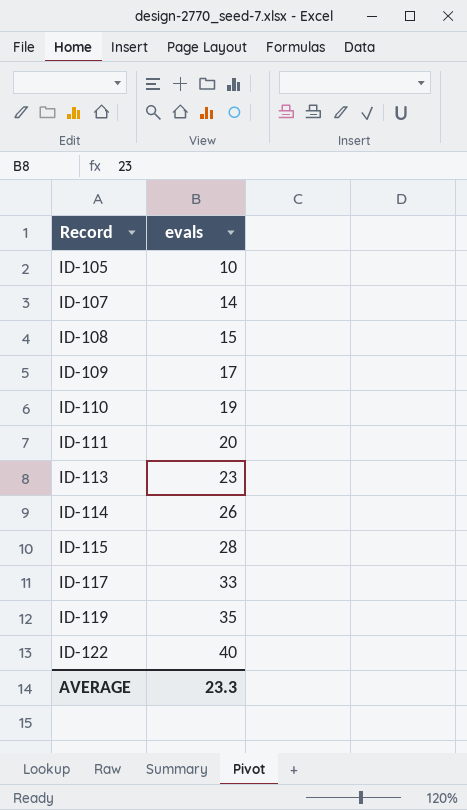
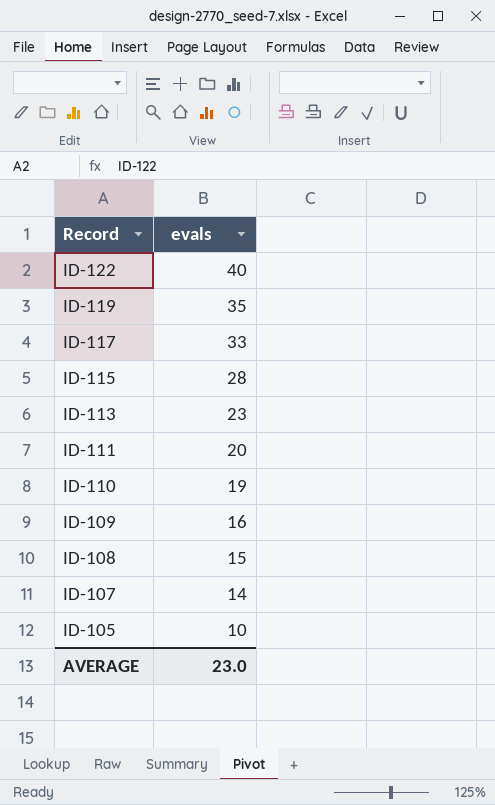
row order: Record ascending -> Record descending
row ID-114: 26 -> none
ID-109 | evals: 17 -> 16
AVERAGE | evals: 23.3 -> 23.0

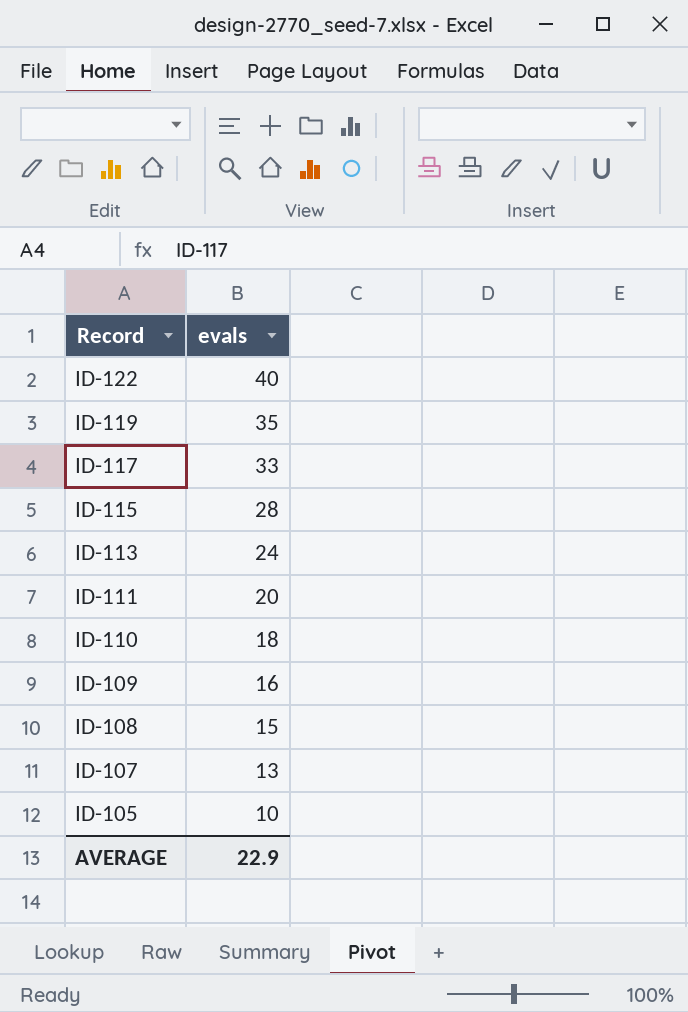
ID-113 | evals: 23 -> 24
ID-110 | evals: 19 -> 18
ID-107 | evals: 14 -> 13
AVERAGE | evals: 23.0 -> 22.9

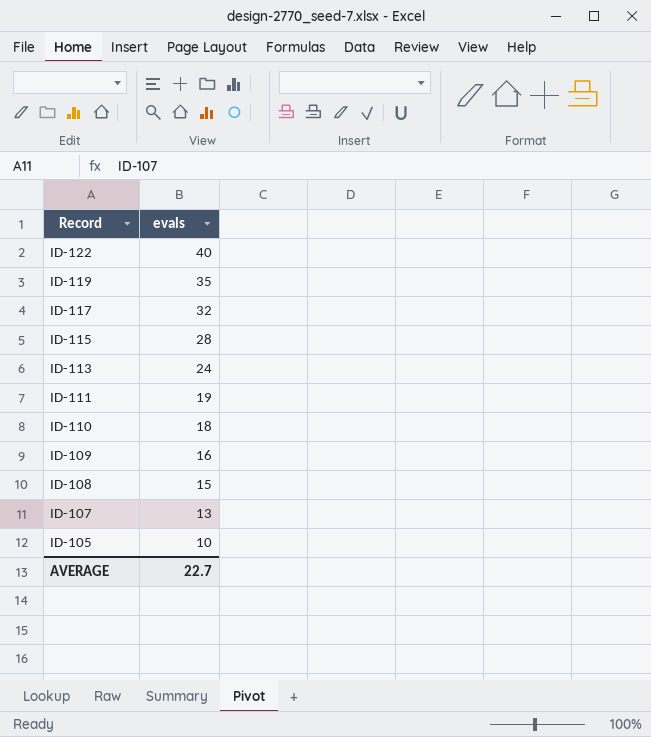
ID-117 | evals: 33 -> 32
ID-111 | evals: 20 -> 19
AVERAGE | evals: 22.9 -> 22.7

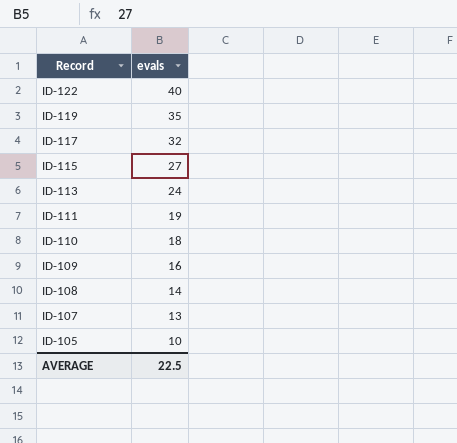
ID-115 | evals: 28 -> 27
ID-108 | evals: 15 -> 14
AVERAGE | evals: 22.7 -> 22.5

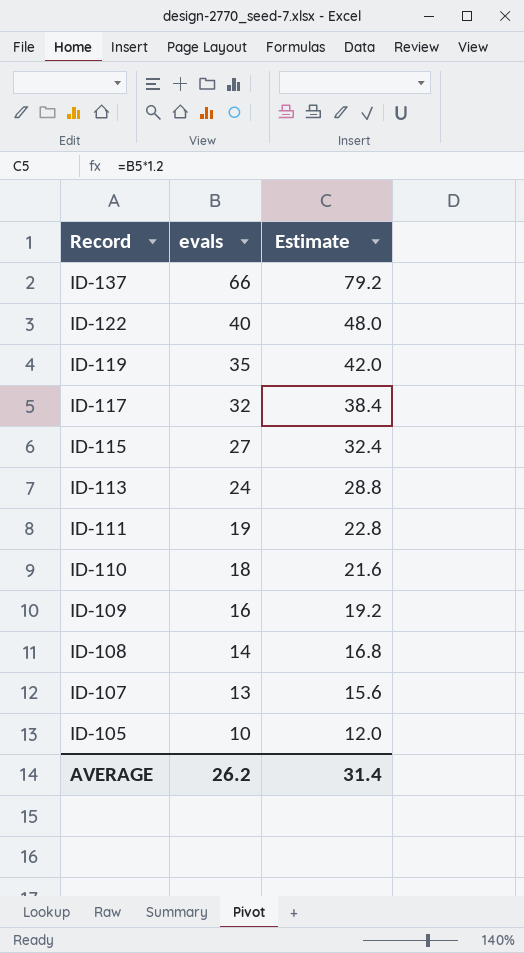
column Estimate | formula: none -> [evals] * 1.2
row ID-137: none -> 66 | 79.2
AVERAGE | evals: 22.5 -> 26.2

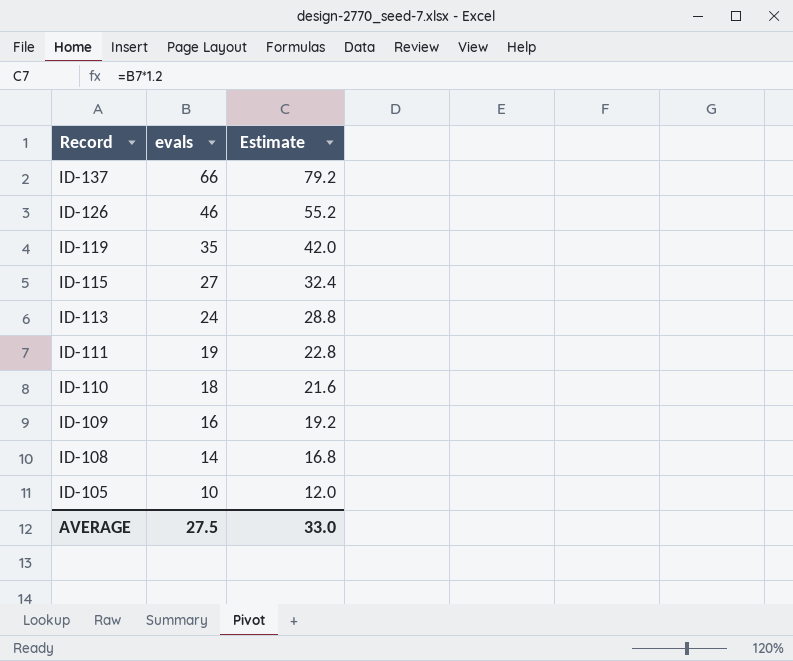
row ID-122: 40 | 48.0 -> none
row ID-117: 32 | 38.4 -> none
row ID-107: 13 | 15.6 -> none
row ID-126: none -> 46 | 55.2
AVERAGE | evals: 26.2 -> 27.5
AVERAGE | Estimate: 31.4 -> 33.0

